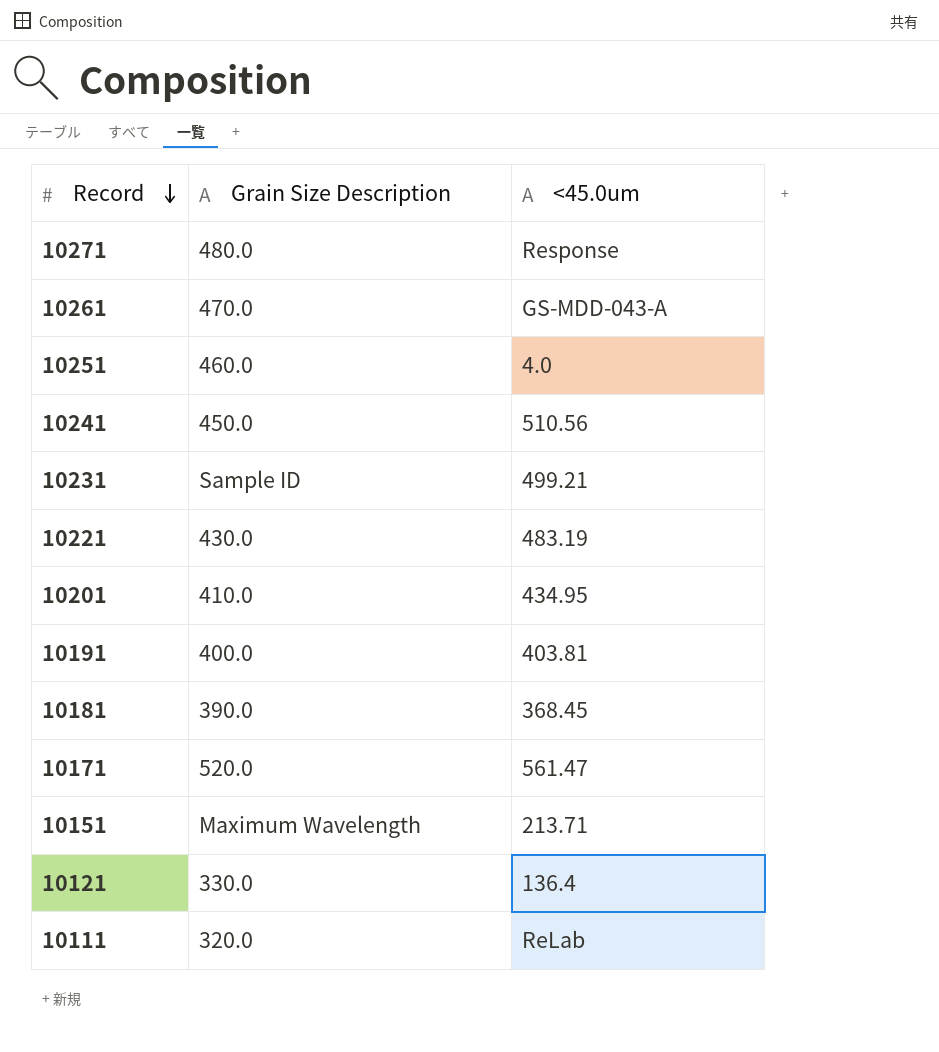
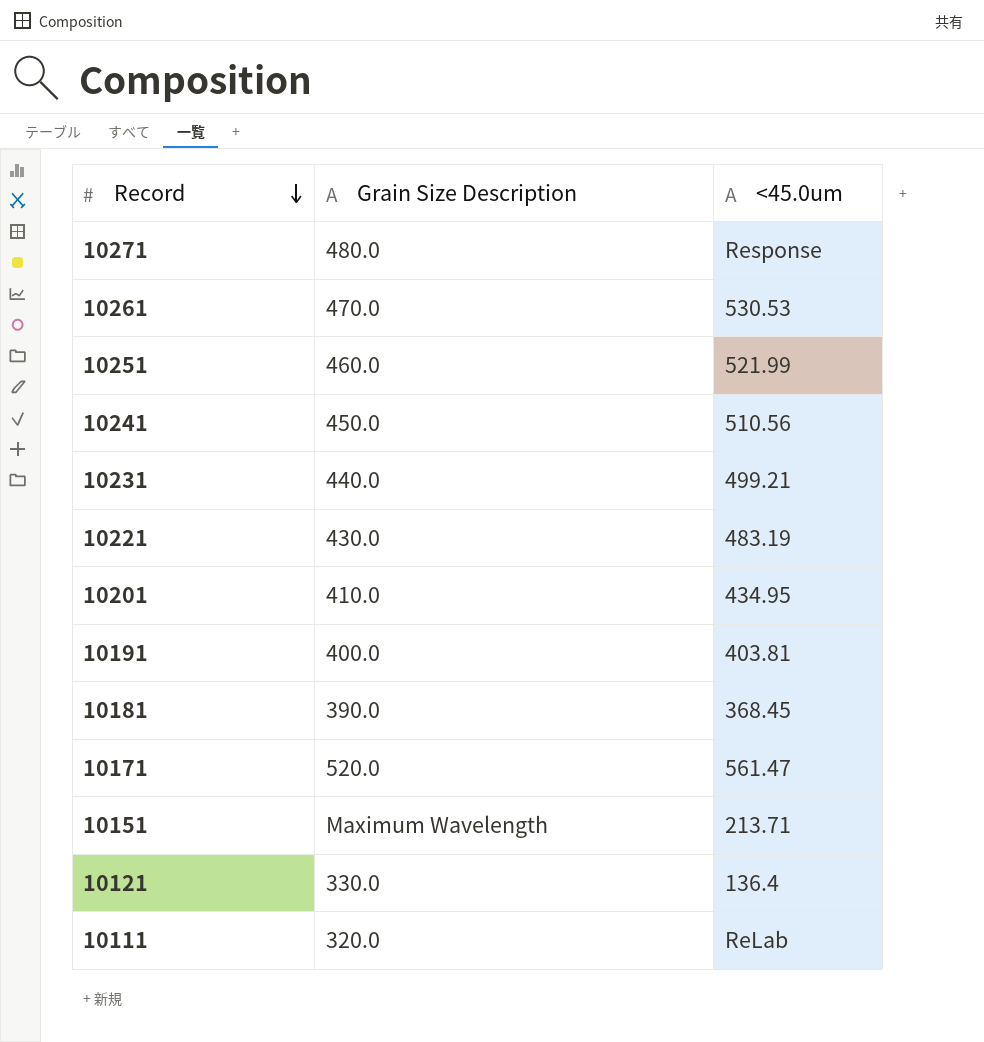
10261 | <45.0um: GS-MDD-043-A -> 530.53
10251 | <45.0um: 4.0 -> 521.99
10231 | Grain Size Description: Sample ID -> 440.0

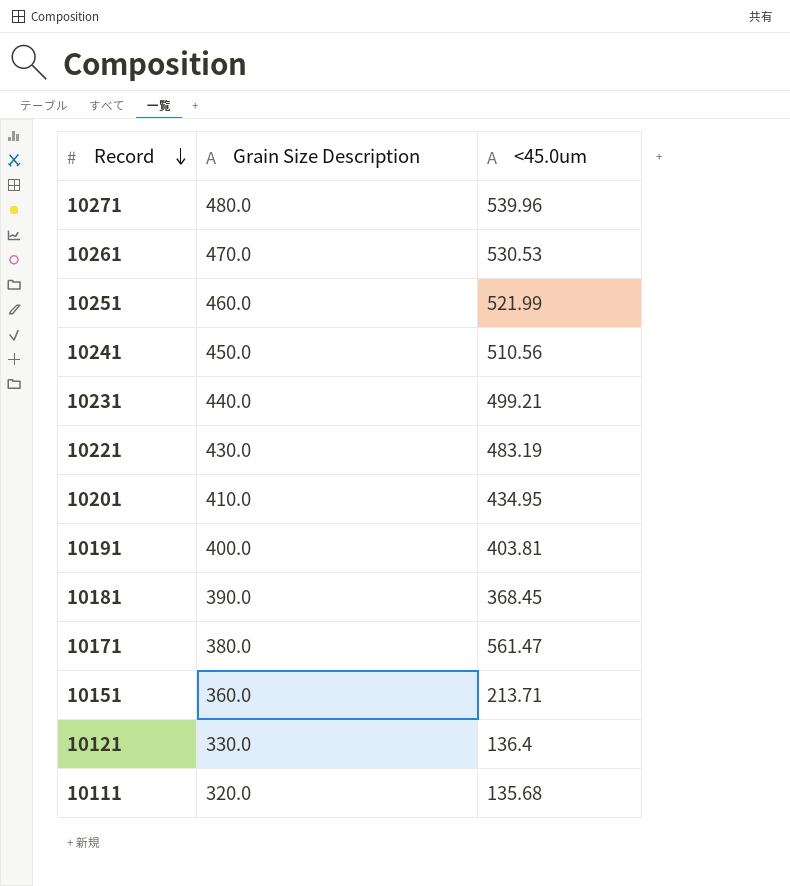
10271 | <45.0um: Response -> 539.96
10171 | Grain Size Description: 520.0 -> 380.0
10151 | Grain Size Description: Maximum Wavelength -> 360.0
10111 | <45.0um: ReLab -> 135.68

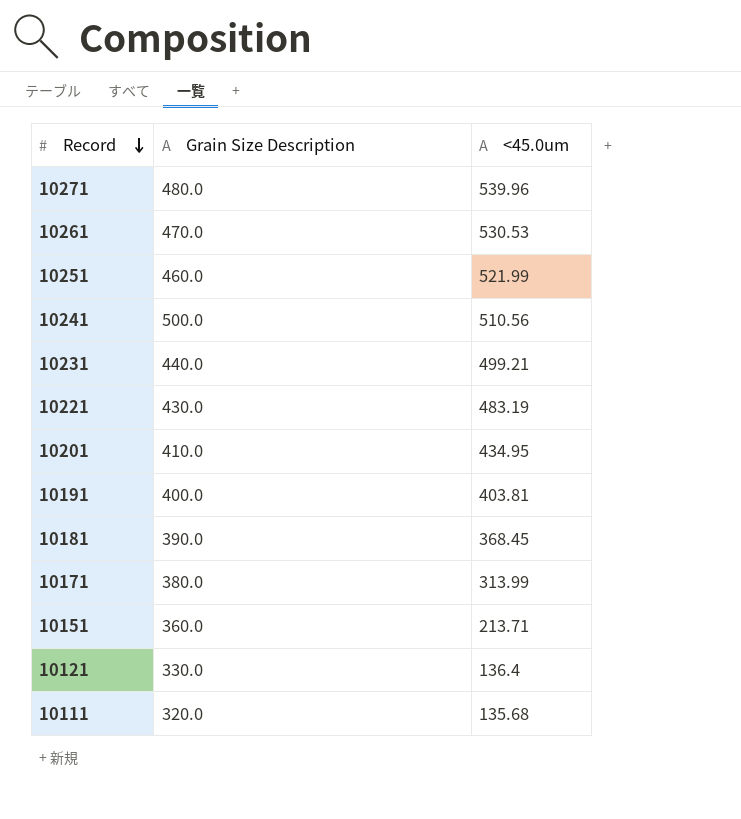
10241 | Grain Size Description: 450.0 -> 500.0
10171 | <45.0um: 561.47 -> 313.99

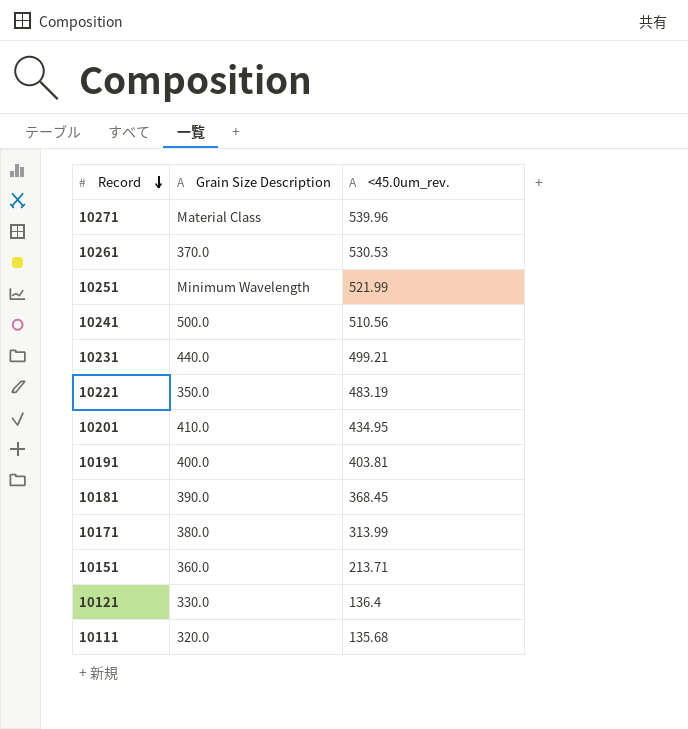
column name: <45.0um -> <45.0um_rev.
10271 | Grain Size Description: 480.0 -> Material Class
10261 | Grain Size Description: 470.0 -> 370.0
10251 | Grain Size Description: 460.0 -> Minimum Wavelength
10221 | Grain Size Description: 430.0 -> 350.0

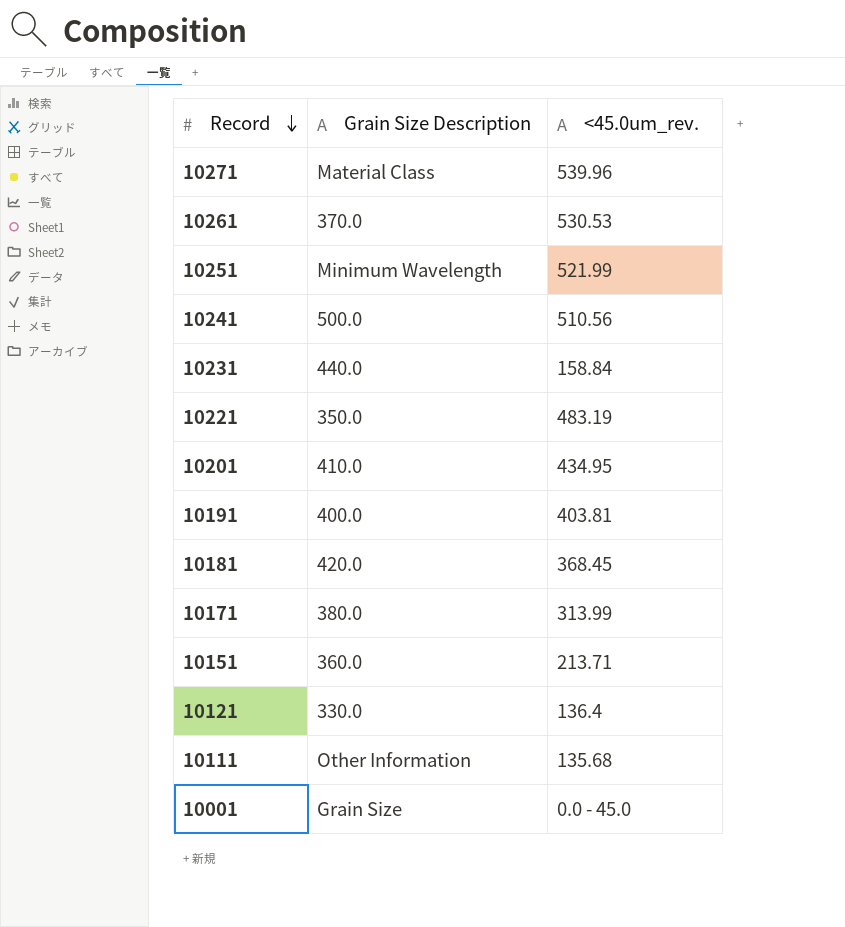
10231 | <45.0um_rev.: 499.21 -> 158.84
10181 | Grain Size Description: 390.0 -> 420.0
10111 | Grain Size Description: 320.0 -> Other Information
row 10001: none -> Grain Size | 0.0 - 45.0

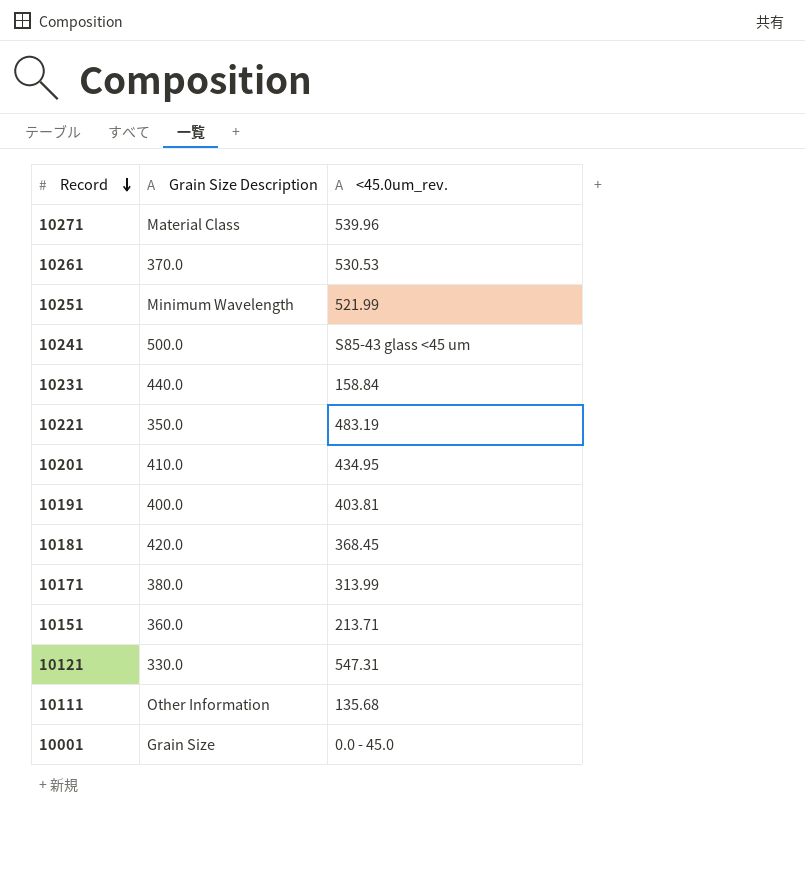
10241 | <45.0um_rev.: 510.56 -> S85-43 glass <45 um
10121 | <45.0um_rev.: 136.4 -> 547.31

